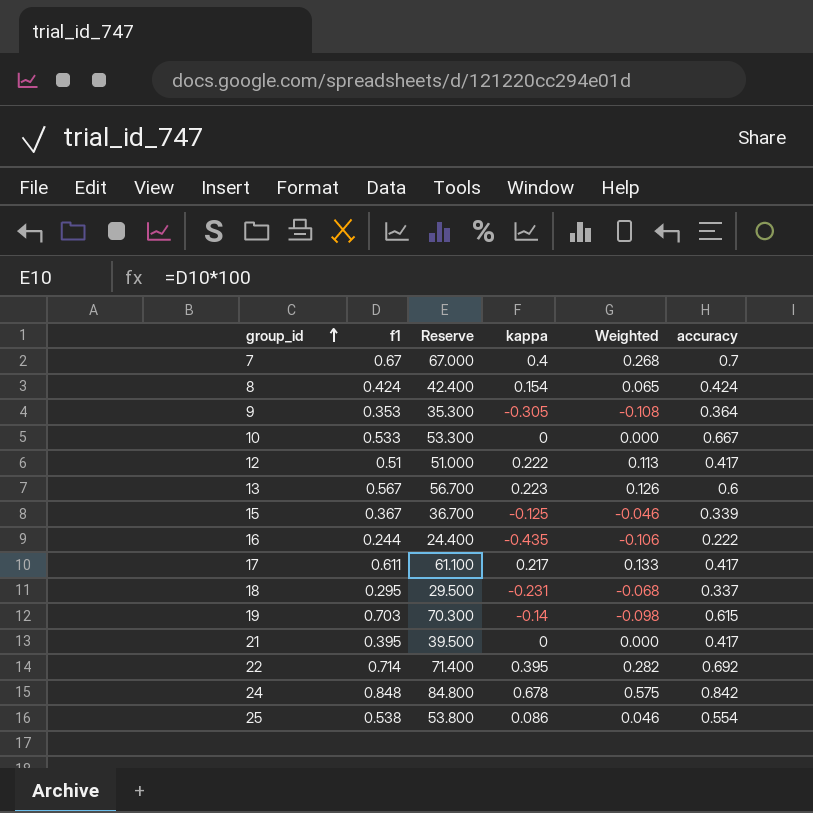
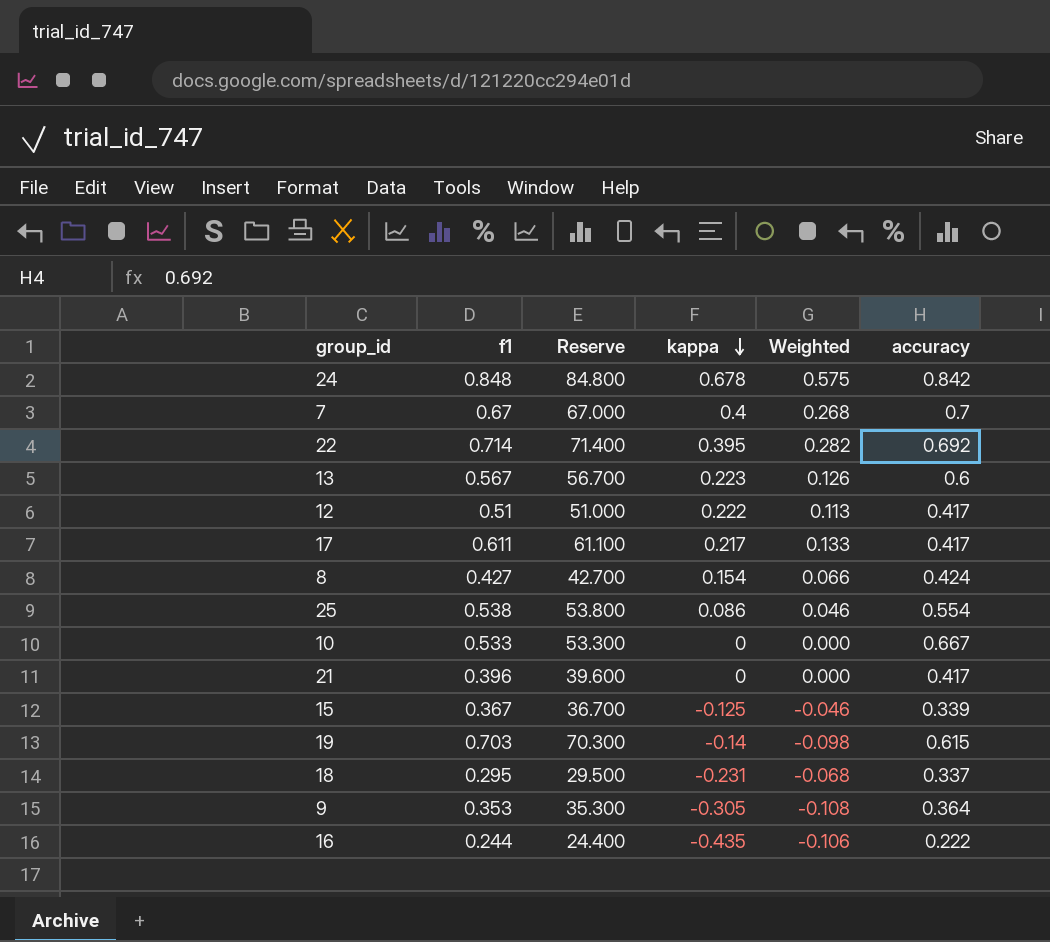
row order: group_id ascending -> kappa descending
8 | f1: 0.424 -> 0.427
8 | Reserve: 42.400 -> 42.700
8 | Weighted: 0.065 -> 0.066
21 | f1: 0.395 -> 0.396
21 | Reserve: 39.500 -> 39.600

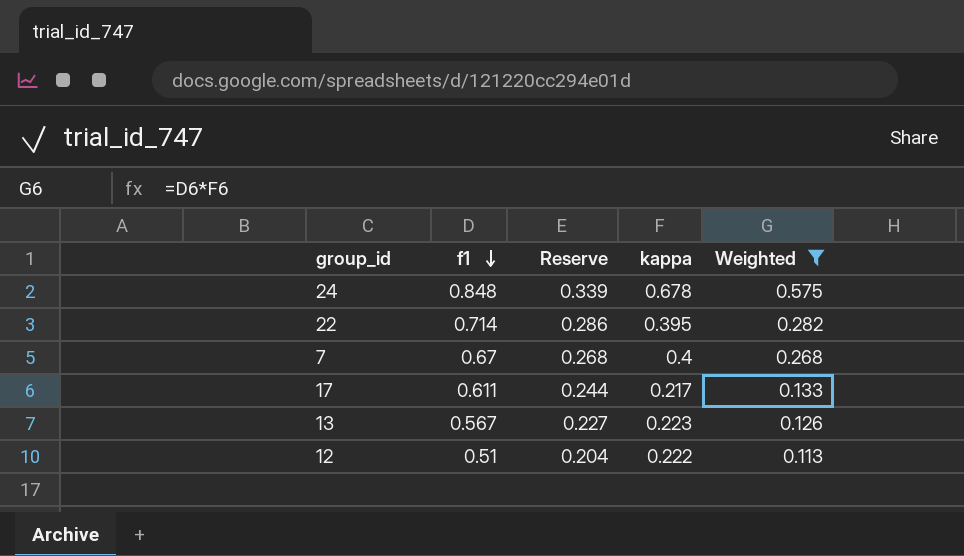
filter: none -> Weighted >= 0.113
row order: kappa descending -> f1 descending
column accuracy | position: 6 -> none
column Reserve | formula: [f1] * 100 -> [f1] * 0.4

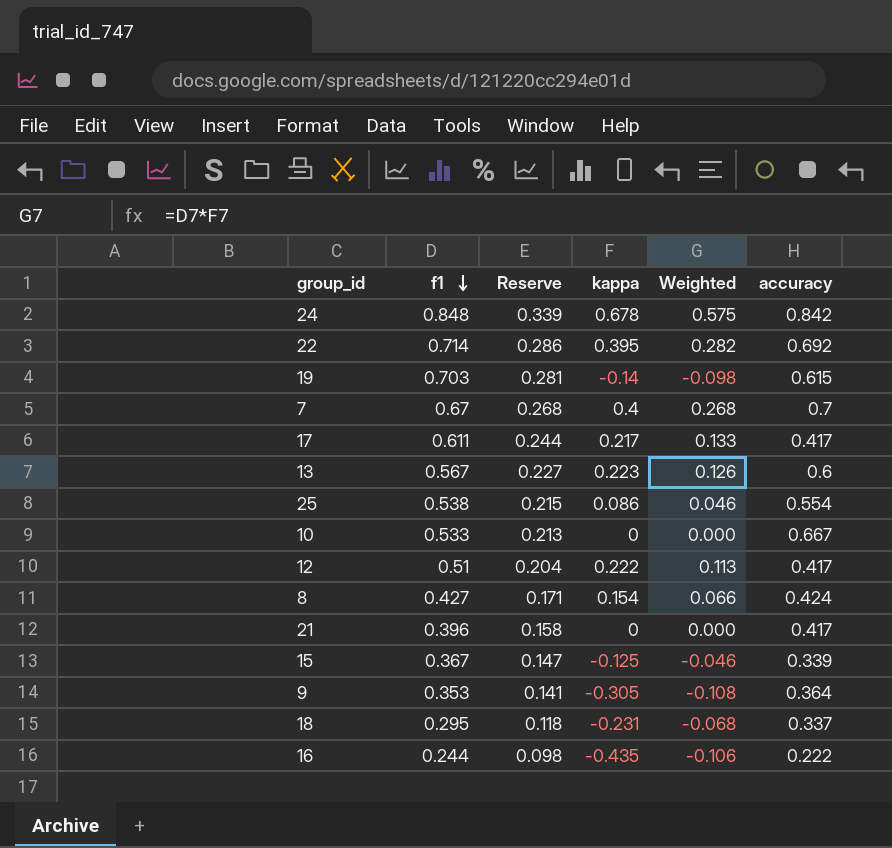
filter: Weighted >= 0.113 -> none
column accuracy | position: none -> 6

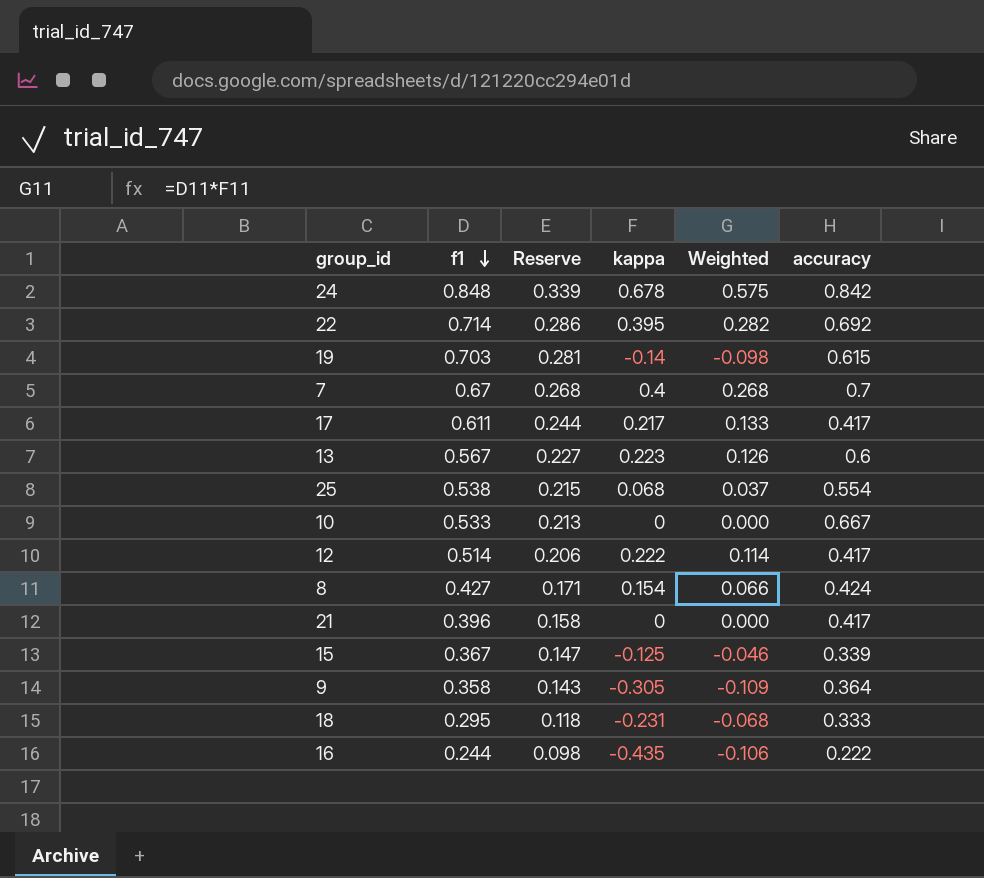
25 | kappa: 0.086 -> 0.068
25 | Weighted: 0.046 -> 0.037
12 | f1: 0.51 -> 0.514
12 | Reserve: 0.204 -> 0.206
12 | Weighted: 0.113 -> 0.114
9 | f1: 0.353 -> 0.358
9 | Reserve: 0.141 -> 0.143
9 | Weighted: -0.108 -> -0.109
18 | accuracy: 0.337 -> 0.333

